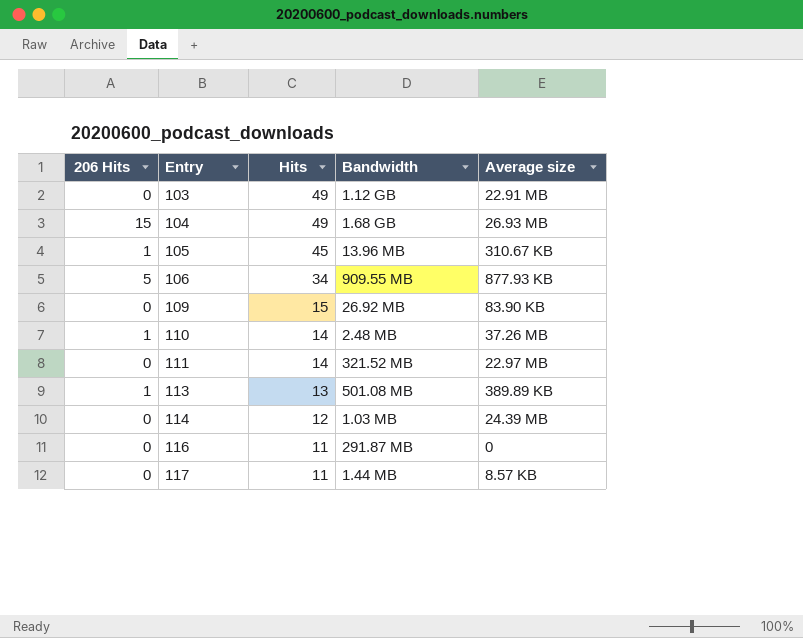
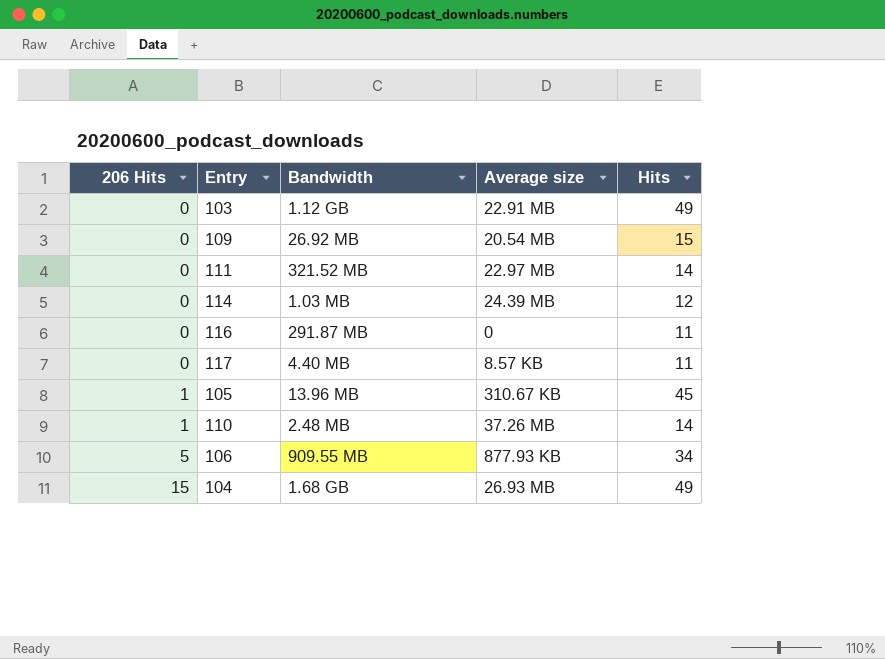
row order: Entry ascending -> 206 Hits ascending
column Hits | position: 3 -> 5
row 113: 1 | 13 | 501.08 MB | 389.89 KB -> none
109 | Average size: 83.90 KB -> 20.54 MB
117 | Bandwidth: 1.44 MB -> 4.40 MB

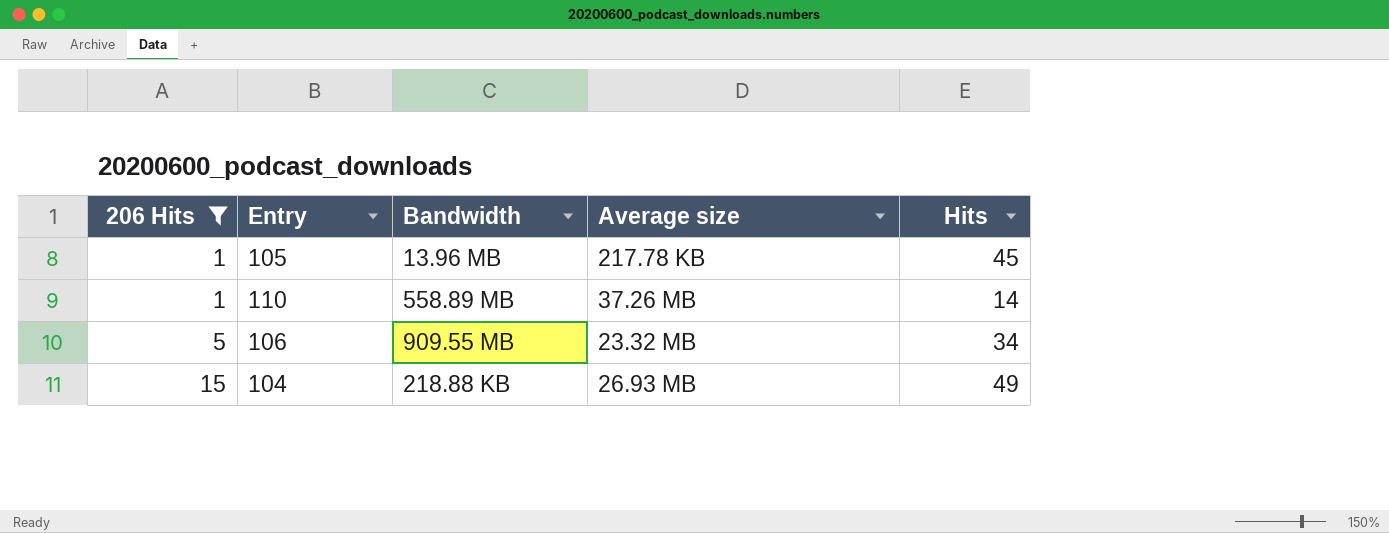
filter: none -> 206 Hits != 0
105 | Average size: 310.67 KB -> 217.78 KB
110 | Bandwidth: 2.48 MB -> 558.89 MB
106 | Average size: 877.93 KB -> 23.32 MB
104 | Bandwidth: 1.68 GB -> 218.88 KB

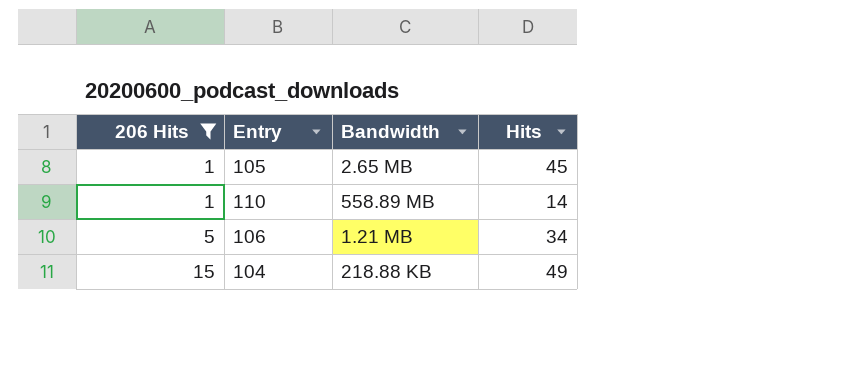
column Average size | position: 4 -> none
105 | Bandwidth: 13.96 MB -> 2.65 MB
106 | Bandwidth: 909.55 MB -> 1.21 MB

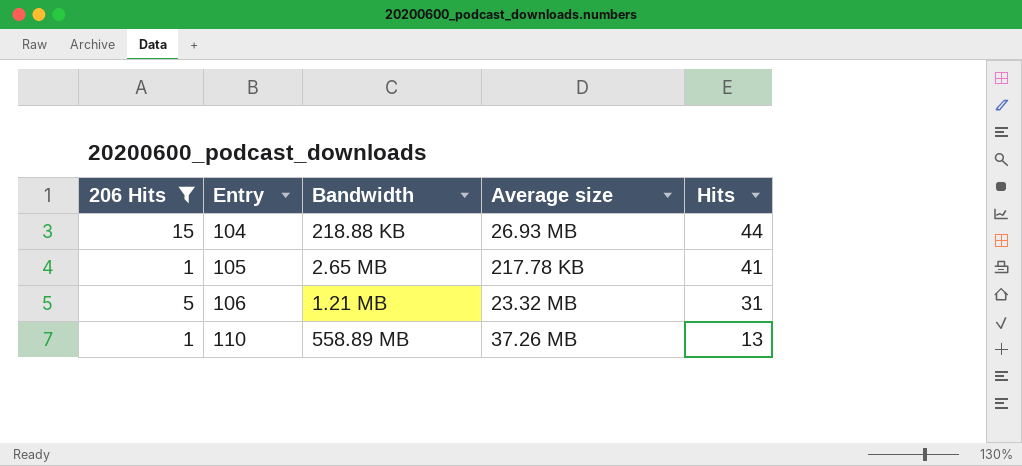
row order: 206 Hits ascending -> Entry ascending
column Average size | position: none -> 4
104 | Hits: 49 -> 44
105 | Hits: 45 -> 41
106 | Hits: 34 -> 31
110 | Hits: 14 -> 13

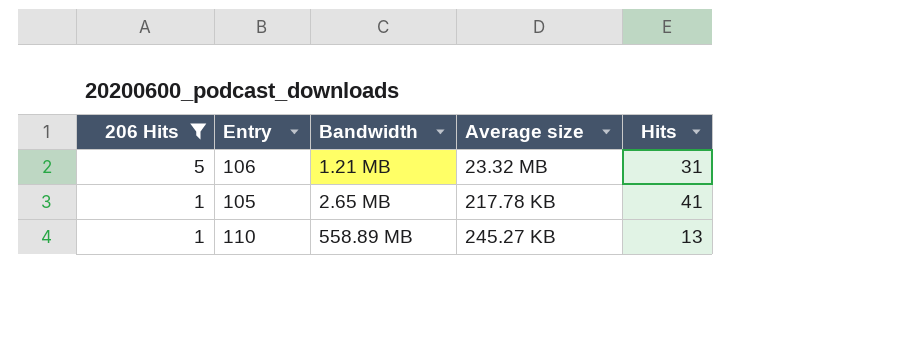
row order: Entry ascending -> 206 Hits descending
row 104: 15 | 218.88 KB | 26.93 MB | 44 -> none
110 | Average size: 37.26 MB -> 245.27 KB

